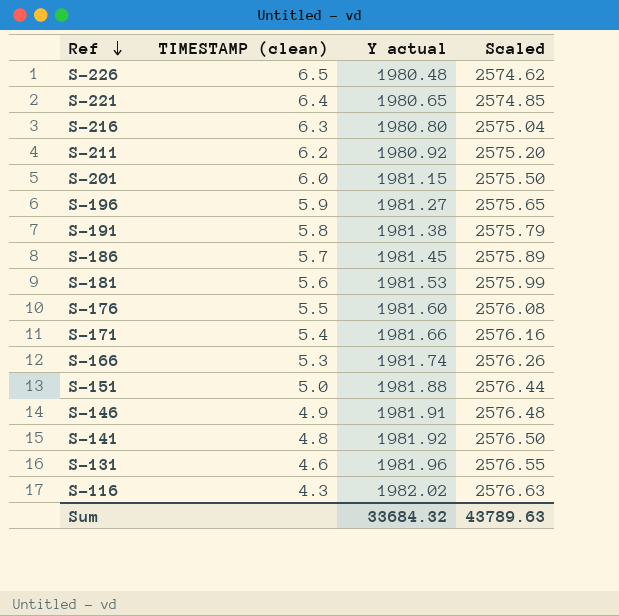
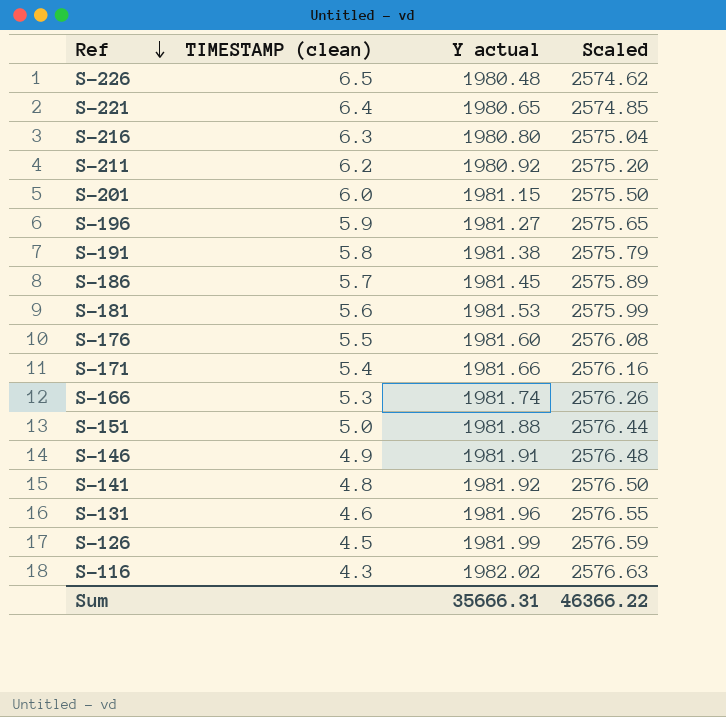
row S-126: none -> 4.5 | 1981.99 | 2576.59
Sum | Y actual: 33684.32 -> 35666.31
Sum | Scaled: 43789.63 -> 46366.22

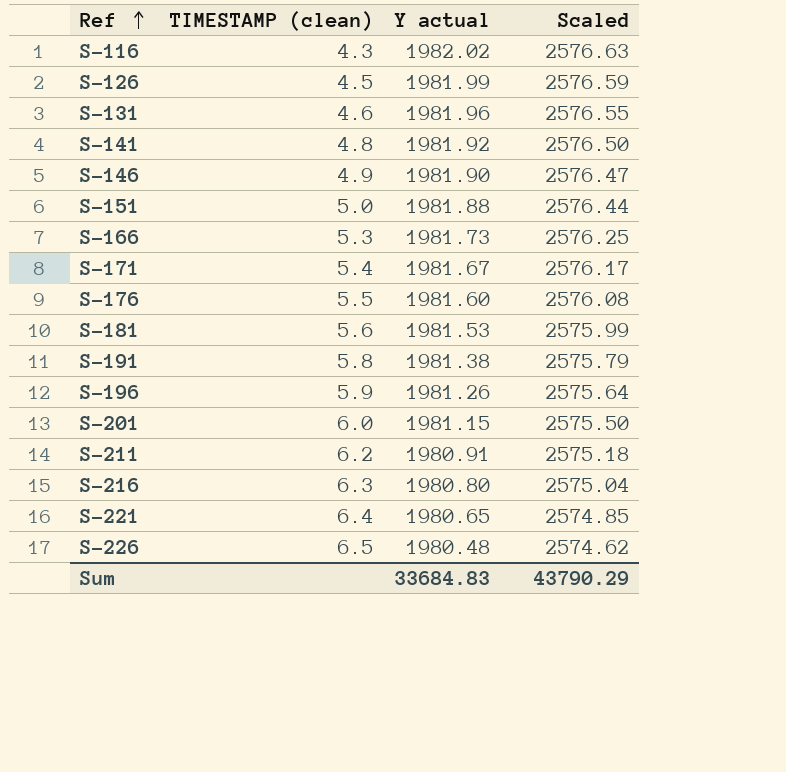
row order: Ref descending -> Ref ascending
row S-186: 5.7 | 1981.45 | 2575.89 -> none
S-146 | Y actual: 1981.91 -> 1981.90
S-146 | Scaled: 2576.48 -> 2576.47
S-166 | Y actual: 1981.74 -> 1981.73
S-166 | Scaled: 2576.26 -> 2576.25
S-171 | Y actual: 1981.66 -> 1981.67
S-171 | Scaled: 2576.16 -> 2576.17
S-196 | Y actual: 1981.27 -> 1981.26
S-196 | Scaled: 2575.65 -> 2575.64
S-211 | Y actual: 1980.92 -> 1980.91
S-211 | Scaled: 2575.20 -> 2575.18
Sum | Y actual: 35666.31 -> 33684.83
Sum | Scaled: 46366.22 -> 43790.29

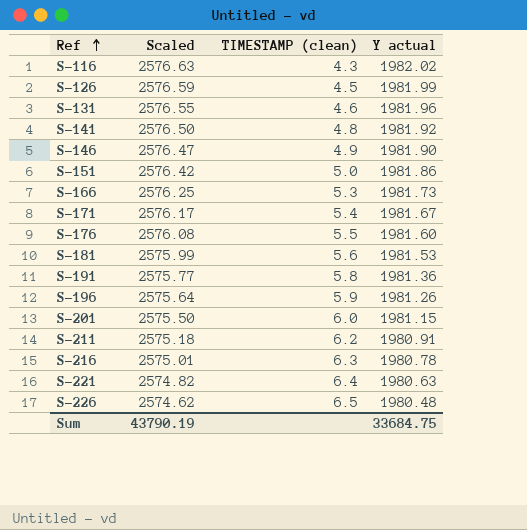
column Scaled | position: 4 -> 2
S-151 | Scaled: 2576.44 -> 2576.42
S-151 | Y actual: 1981.88 -> 1981.86
S-191 | Scaled: 2575.79 -> 2575.77
S-191 | Y actual: 1981.38 -> 1981.36
S-216 | Scaled: 2575.04 -> 2575.01
S-216 | Y actual: 1980.80 -> 1980.78
S-221 | Scaled: 2574.85 -> 2574.82
S-221 | Y actual: 1980.65 -> 1980.63
Sum | Scaled: 43790.29 -> 43790.19
Sum | Y actual: 33684.83 -> 33684.75

